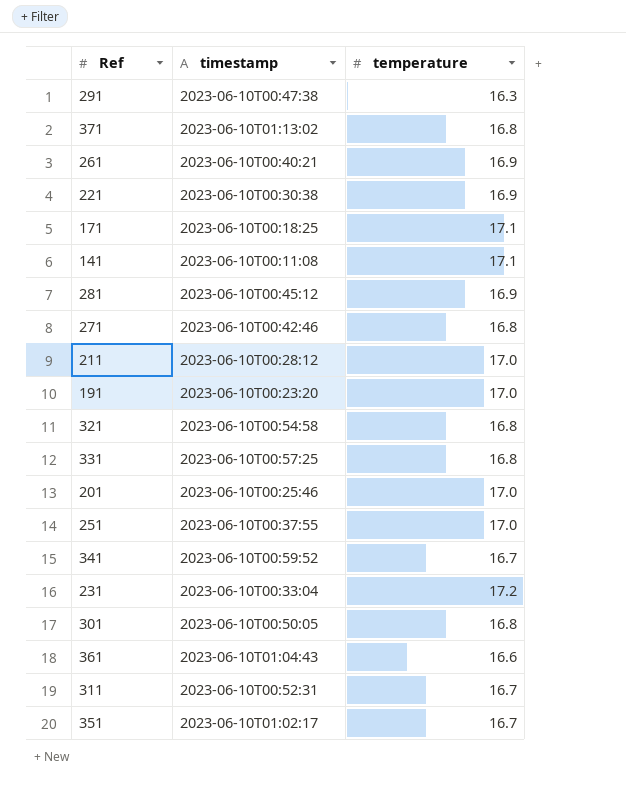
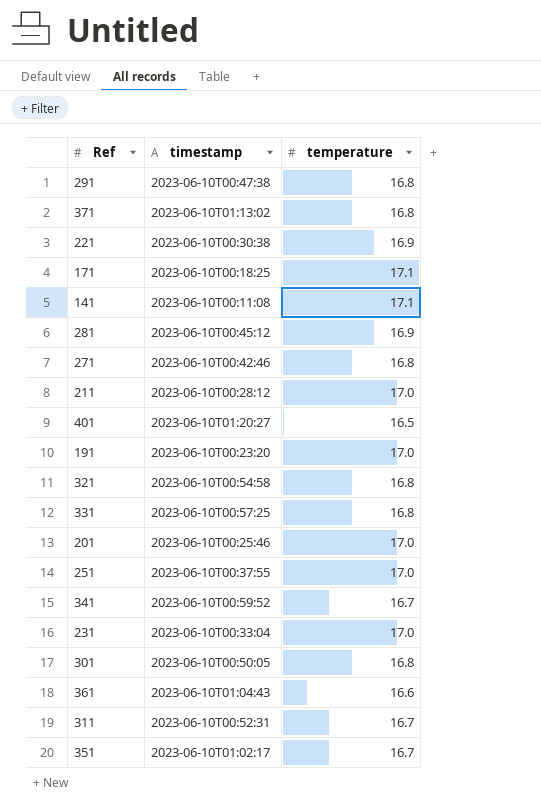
row 261: 2023-06-10T00:40:21 | 16.9 -> none
291 | temperature: 16.3 -> 16.8
row 401: none -> 2023-06-10T01:20:27 | 16.5
231 | temperature: 17.2 -> 17.0

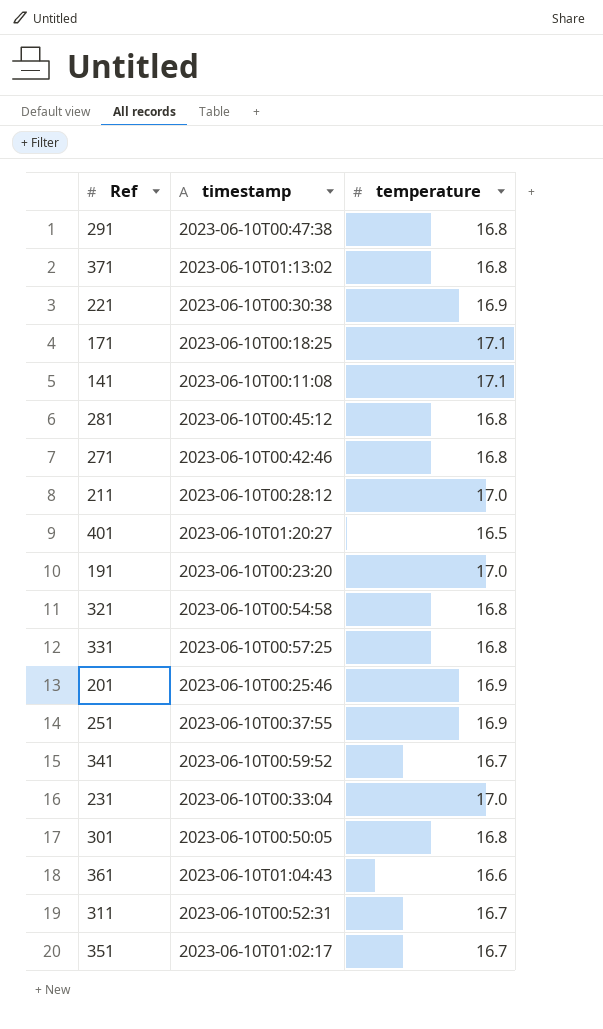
281 | temperature: 16.9 -> 16.8
201 | temperature: 17.0 -> 16.9
251 | temperature: 17.0 -> 16.9

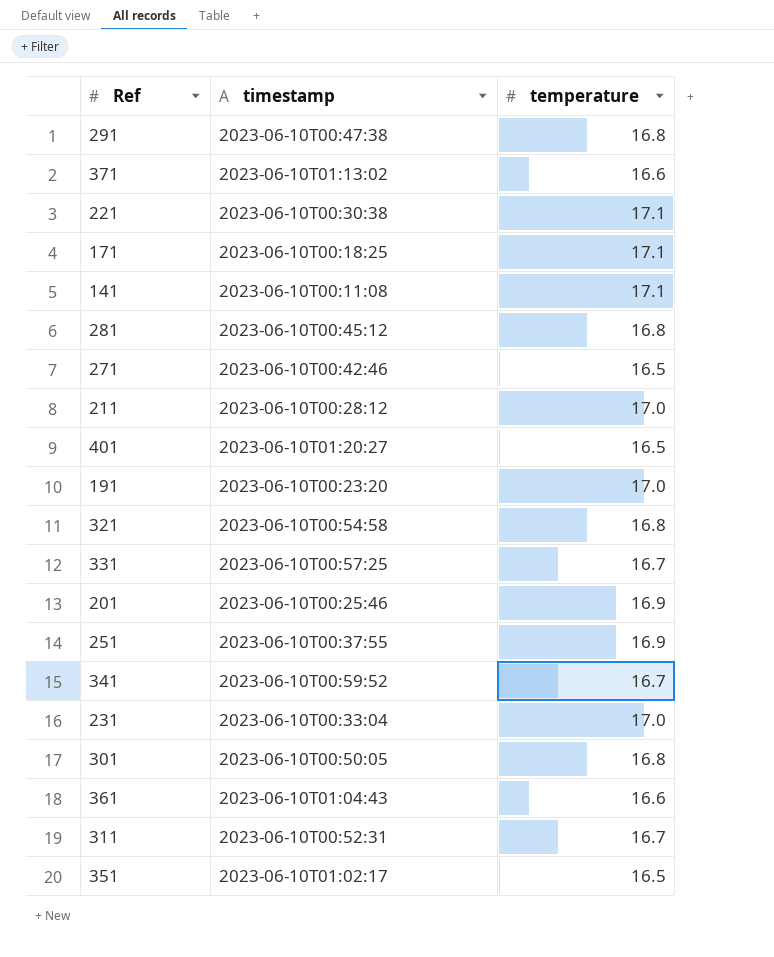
371 | temperature: 16.8 -> 16.6
221 | temperature: 16.9 -> 17.1
271 | temperature: 16.8 -> 16.5
331 | temperature: 16.8 -> 16.7
351 | temperature: 16.7 -> 16.5

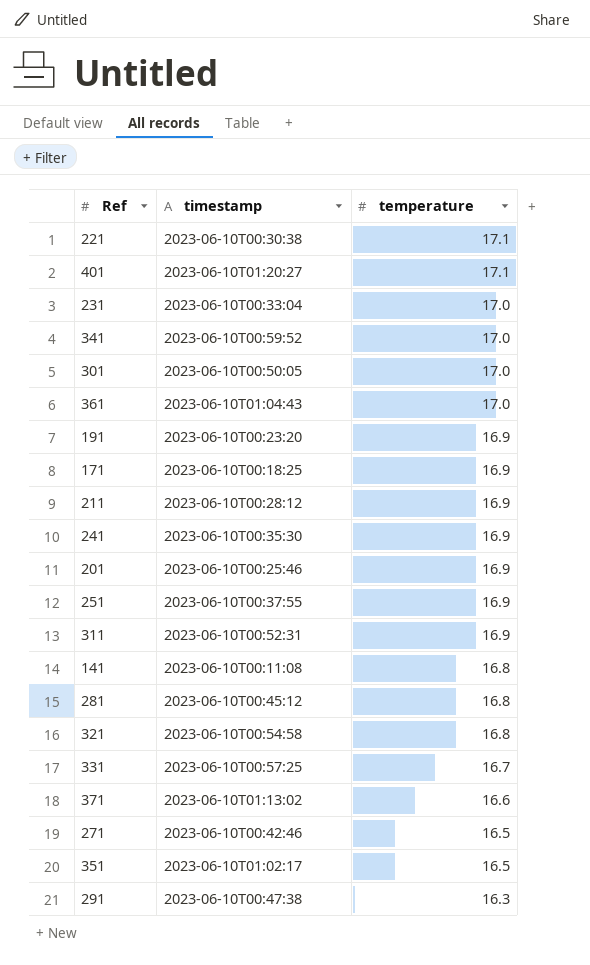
row order: none -> temperature descending
401 | temperature: 16.5 -> 17.1
341 | temperature: 16.7 -> 17.0
301 | temperature: 16.8 -> 17.0
361 | temperature: 16.6 -> 17.0
191 | temperature: 17.0 -> 16.9
171 | temperature: 17.1 -> 16.9
211 | temperature: 17.0 -> 16.9
row 241: none -> 2023-06-10T00:35:30 | 16.9
311 | temperature: 16.7 -> 16.9
141 | temperature: 17.1 -> 16.8
291 | temperature: 16.8 -> 16.3

